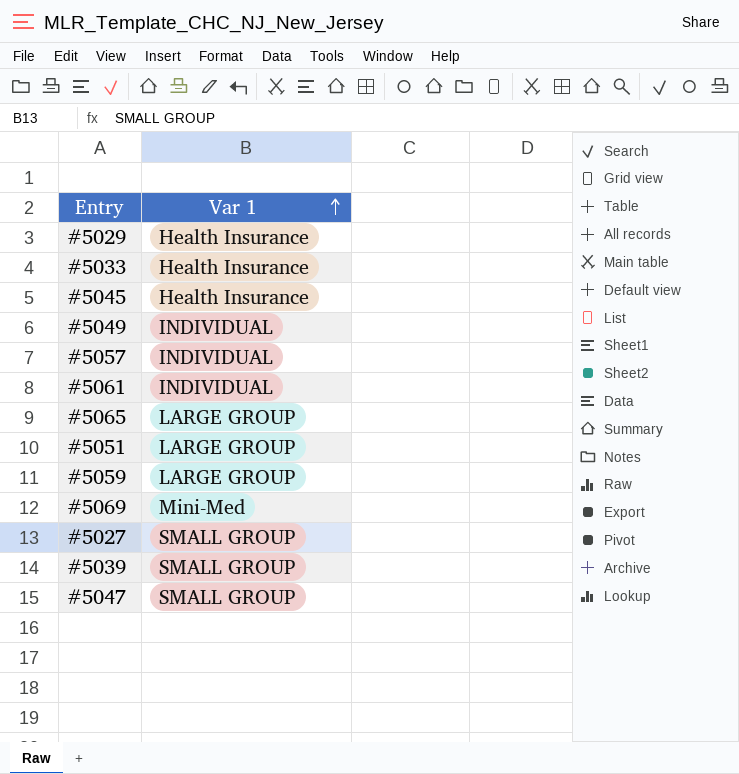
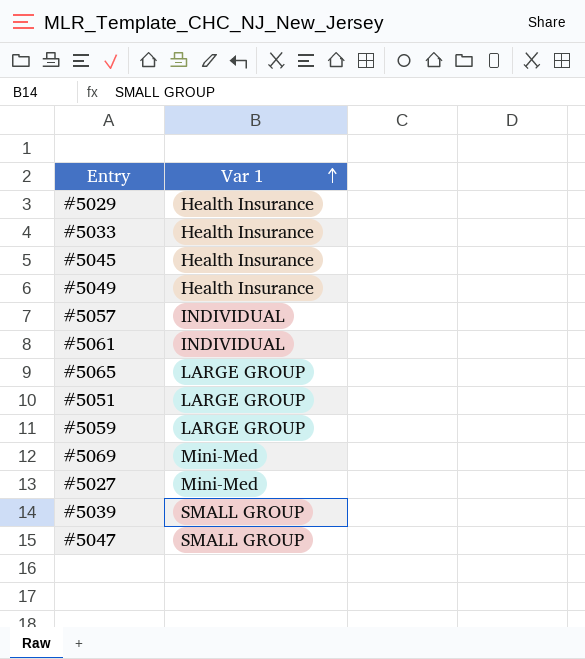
#5049 | Var 1: INDIVIDUAL -> Health Insurance
#5027 | Var 1: SMALL GROUP -> Mini-Med

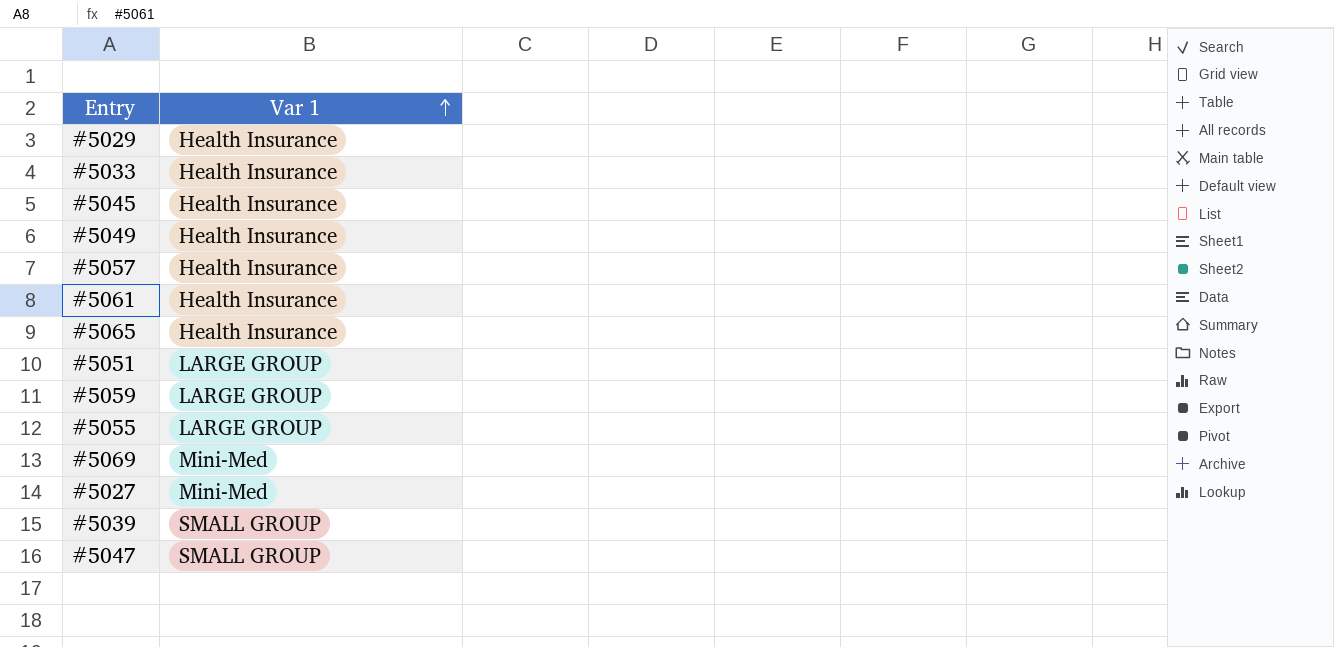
#5057 | Var 1: INDIVIDUAL -> Health Insurance
#5061 | Var 1: INDIVIDUAL -> Health Insurance
#5065 | Var 1: LARGE GROUP -> Health Insurance
row #5055: none -> LARGE GROUP

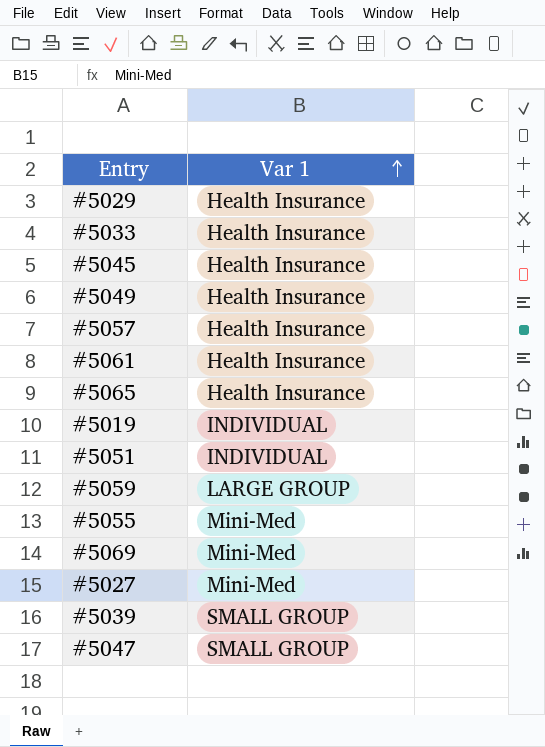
row #5019: none -> INDIVIDUAL
#5051 | Var 1: LARGE GROUP -> INDIVIDUAL
#5055 | Var 1: LARGE GROUP -> Mini-Med

